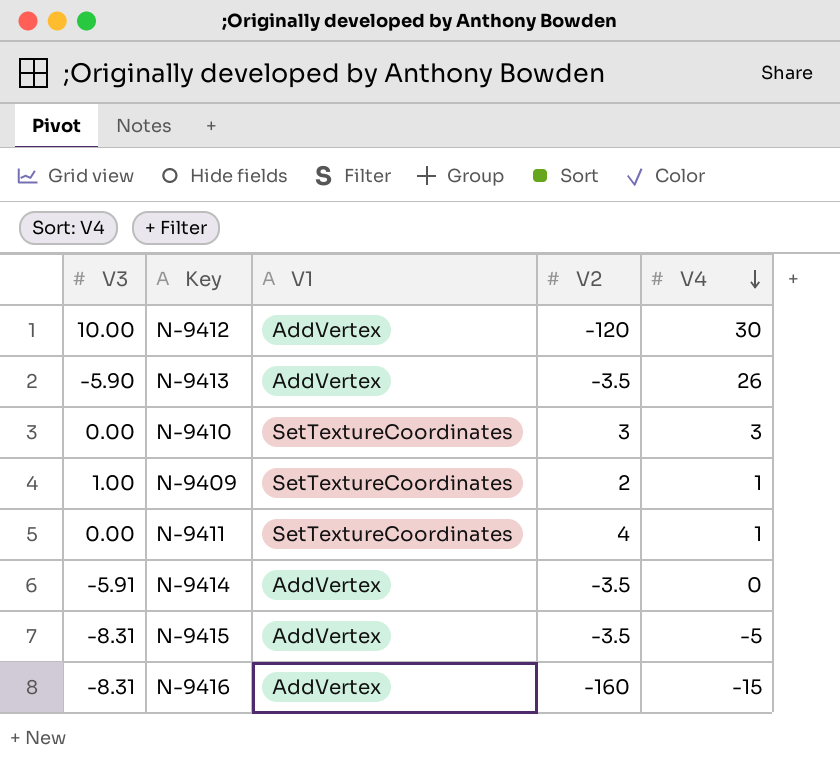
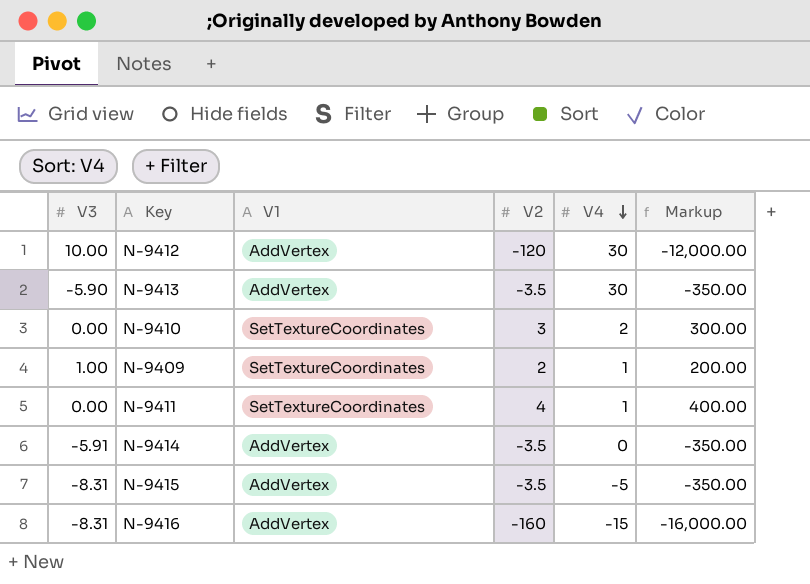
column Markup | formula: none -> [V2] * 100
N-9413 | V4: 26 -> 30
N-9410 | V4: 3 -> 2

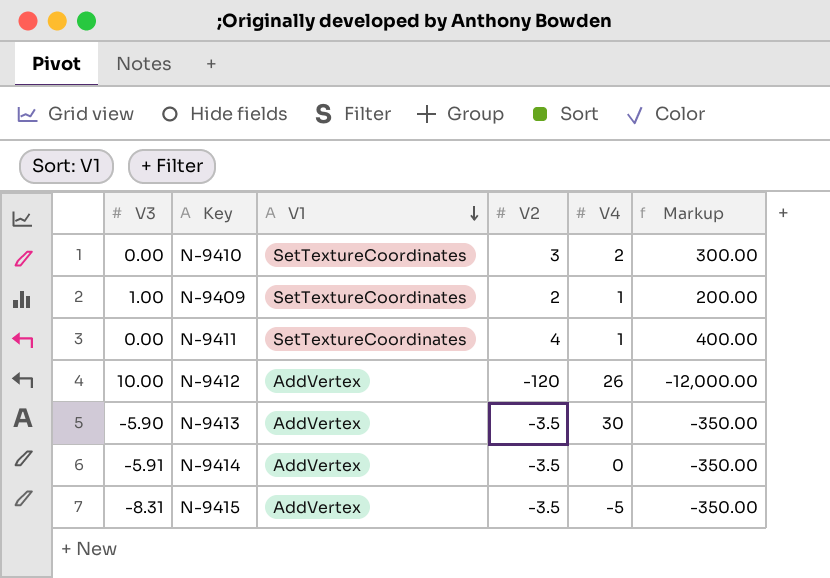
row order: V4 descending -> V1 descending
row N-9416: -8.31 | AddVertex | -160 | -15 | -16,000.00 -> none
N-9412 | V4: 30 -> 26

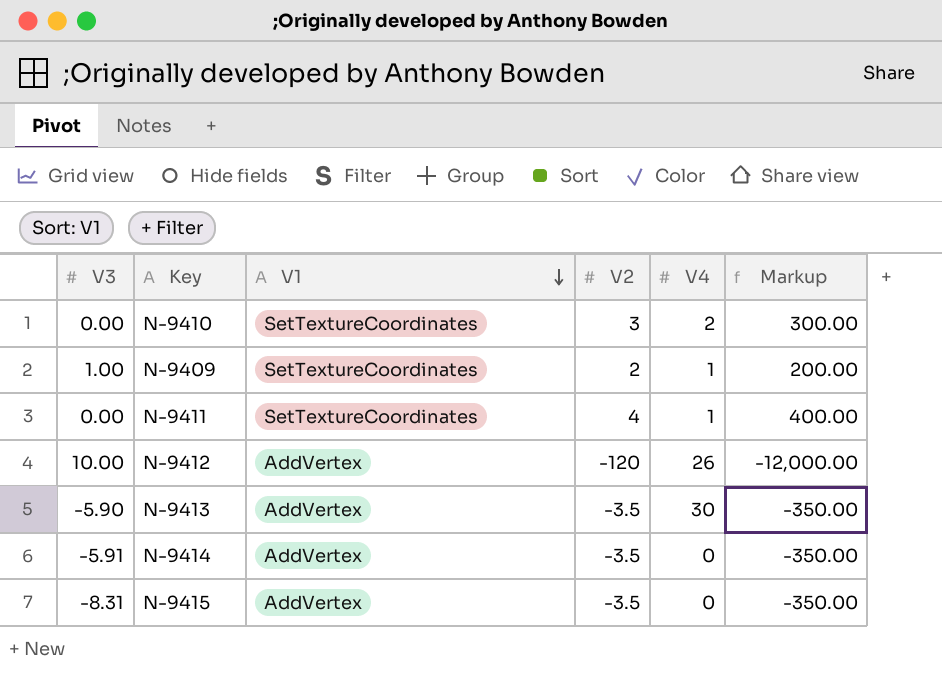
N-9415 | V4: -5 -> 0

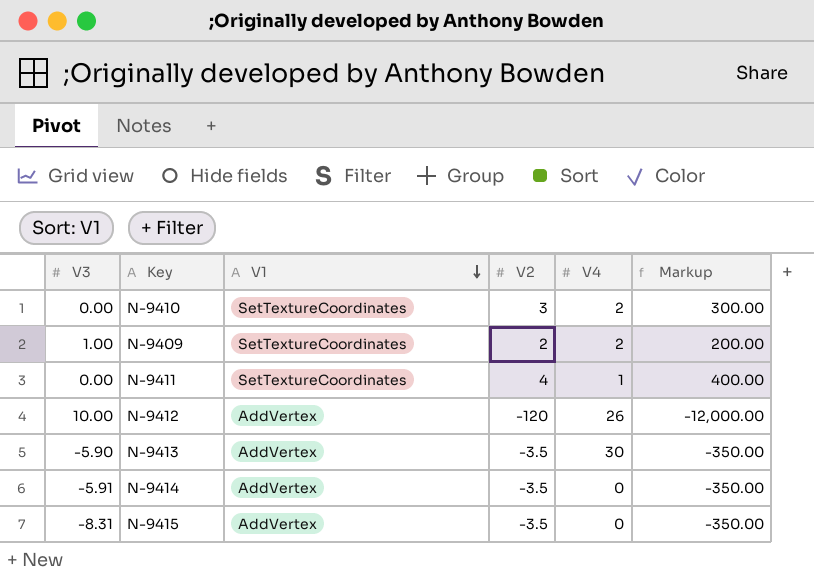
N-9409 | V4: 1 -> 2

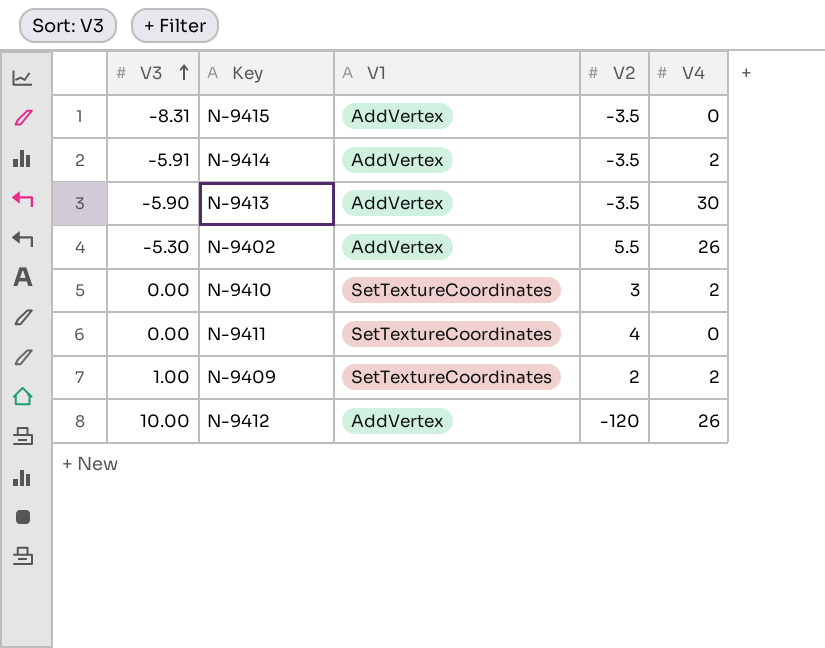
row order: V1 descending -> V3 ascending
column Markup | formula: [V2] * 100 -> none
N-9414 | V4: 0 -> 2
row N-9402: none -> -5.30 | AddVertex | 5.5 | 26
N-9411 | V4: 1 -> 0

